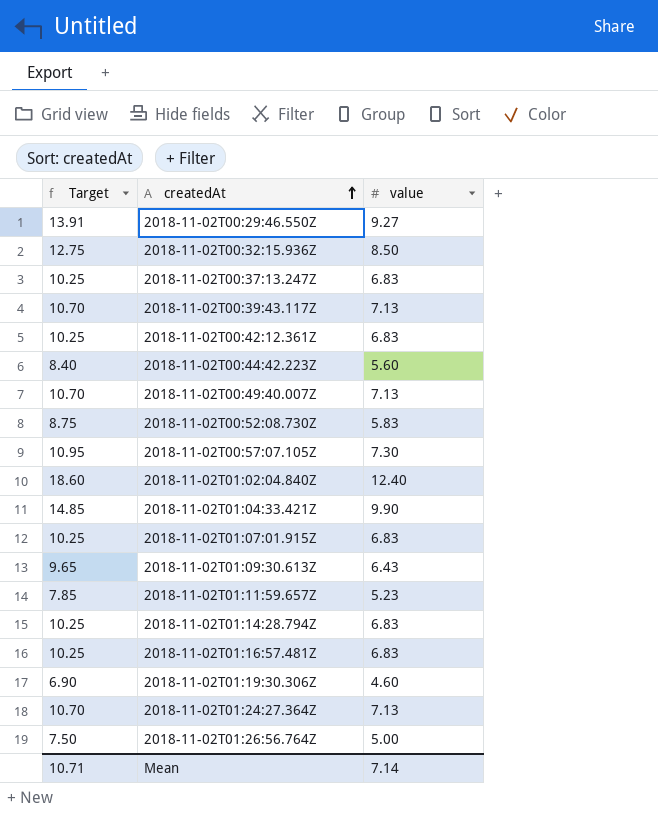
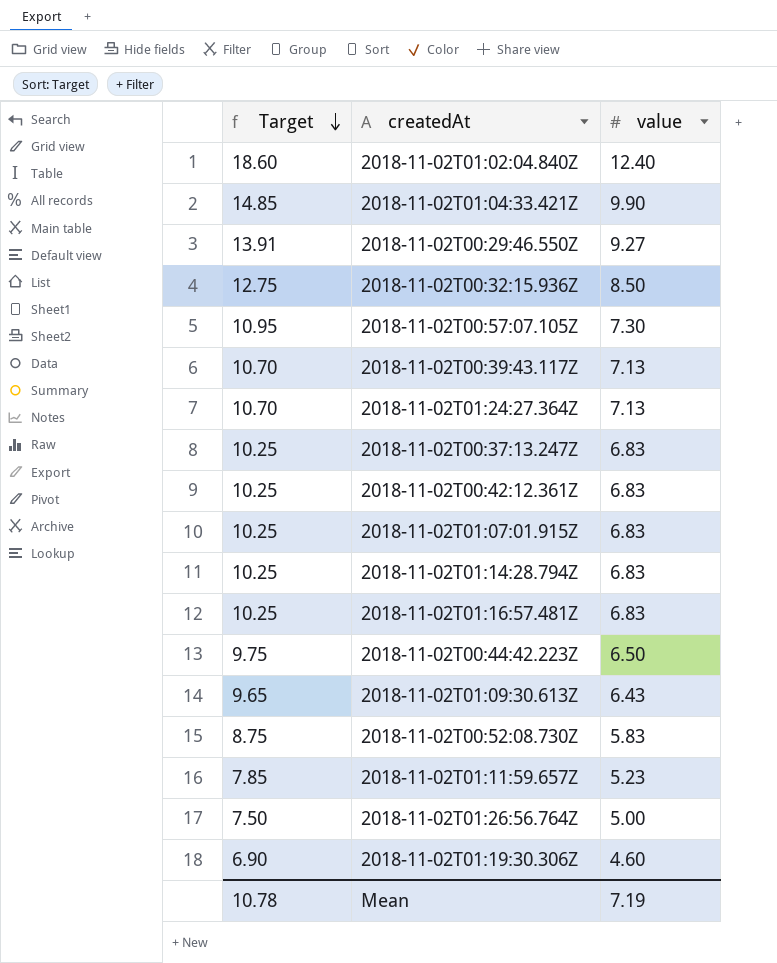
row order: createdAt ascending -> Target descending
row 2018-11-02T00:49:40.007Z: 10.70 | 7.13 -> none
2018-11-02T00:44:42.223Z | Target: 8.40 -> 9.75
2018-11-02T00:44:42.223Z | value: 5.60 -> 6.50
Mean | Target: 10.71 -> 10.78
Mean | value: 7.14 -> 7.19

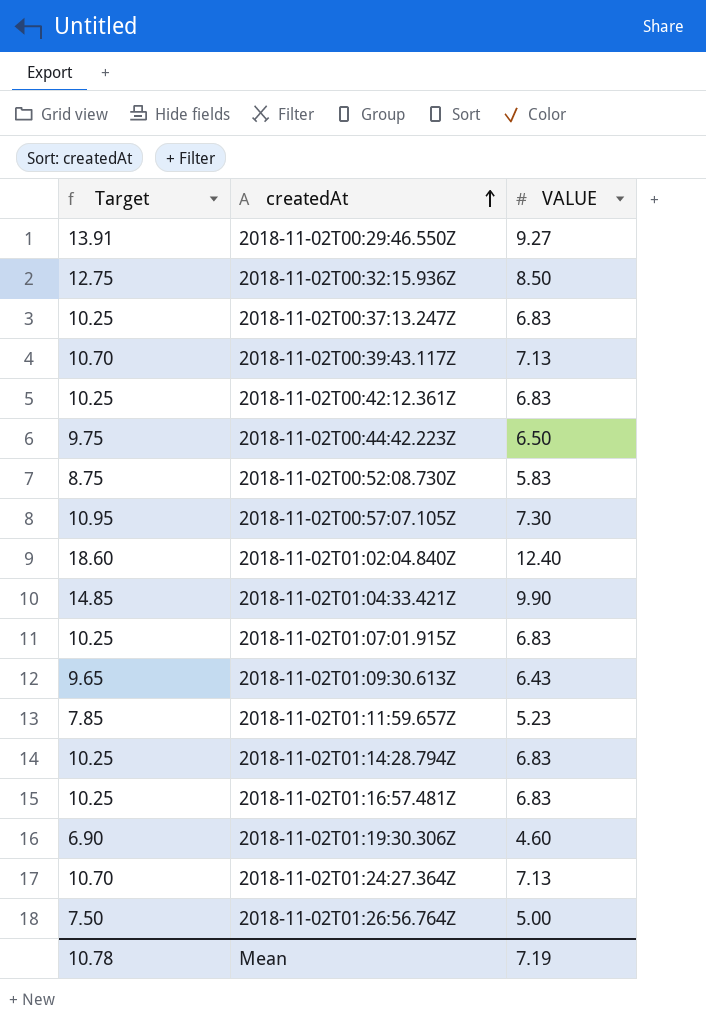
row order: Target descending -> createdAt ascending
column name: value -> VALUE

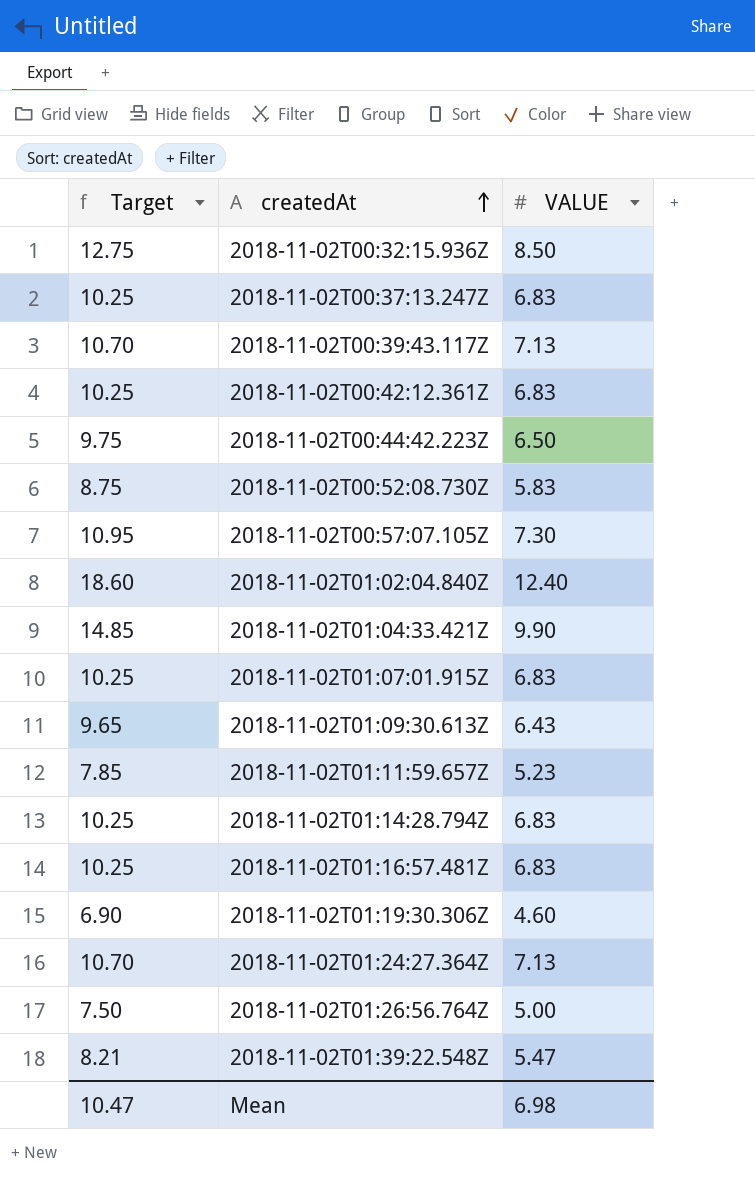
row 2018-11-02T00:29:46.550Z: 13.91 | 9.27 -> none
row 2018-11-02T01:39:22.548Z: none -> 8.21 | 5.47
Mean | Target: 10.78 -> 10.47
Mean | VALUE: 7.19 -> 6.98

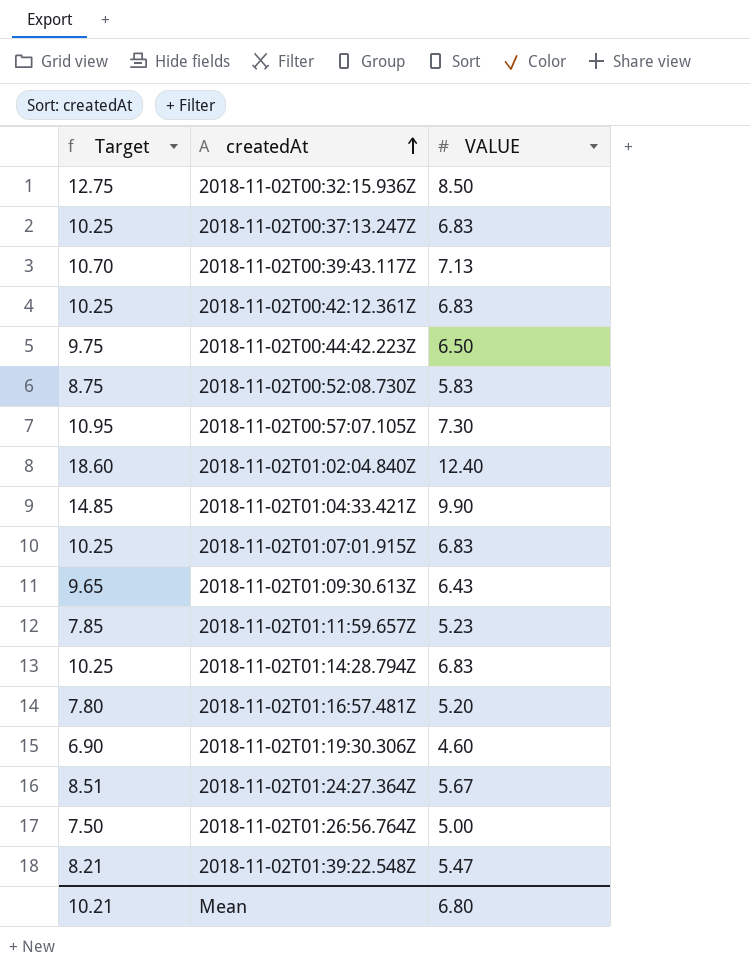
2018-11-02T01:16:57.481Z | Target: 10.25 -> 7.80
2018-11-02T01:16:57.481Z | VALUE: 6.83 -> 5.20
2018-11-02T01:24:27.364Z | Target: 10.70 -> 8.51
2018-11-02T01:24:27.364Z | VALUE: 7.13 -> 5.67
Mean | Target: 10.47 -> 10.21
Mean | VALUE: 6.98 -> 6.80

